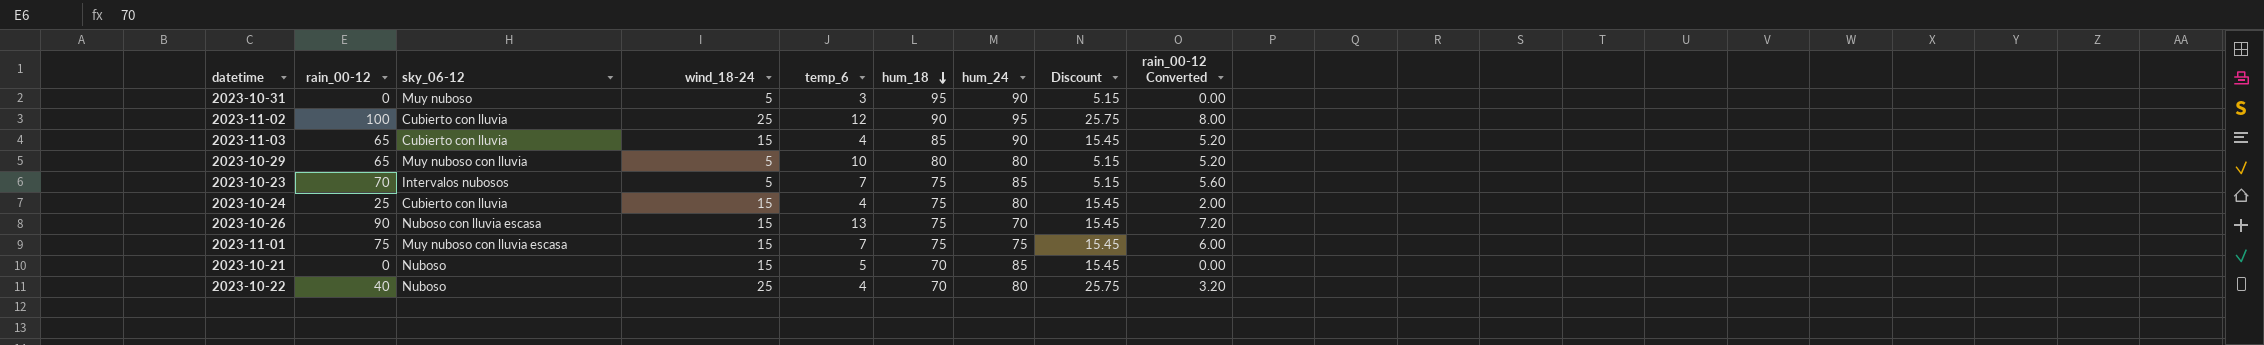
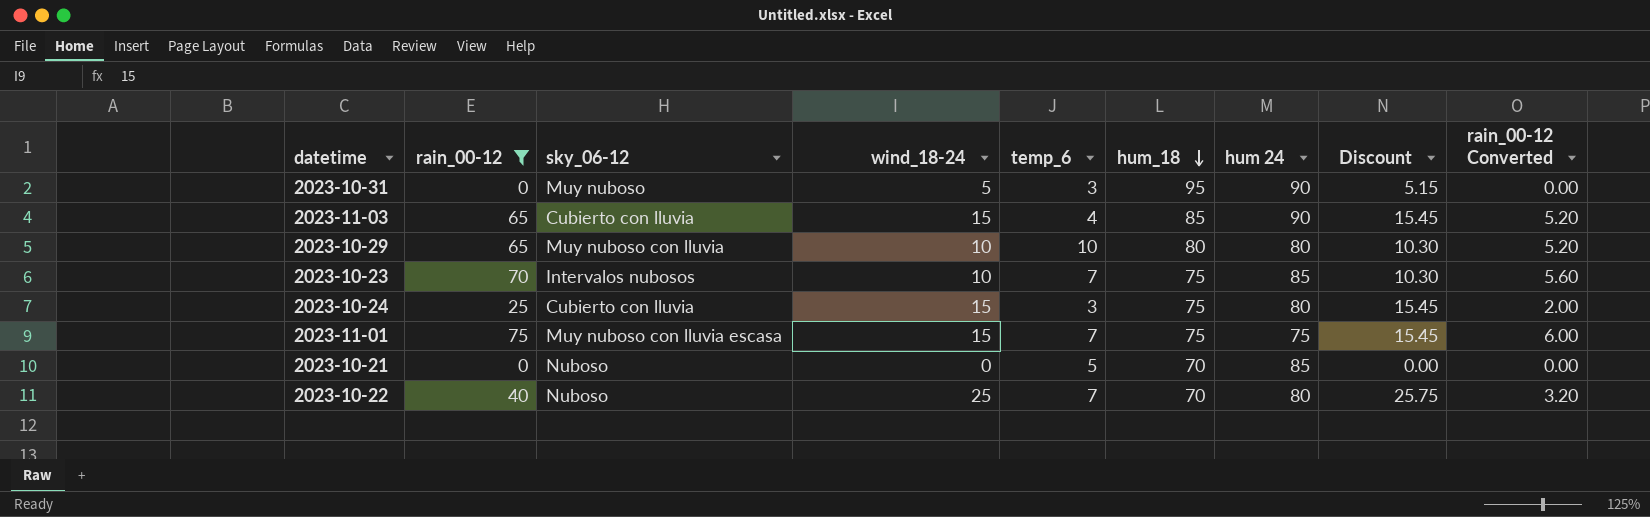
filter: none -> rain_00-12 <= 75
column name: hum_24 -> hum 24
2023-10-29 | wind_18-24: 5 -> 10
2023-10-29 | Discount: 5.15 -> 10.30
2023-10-23 | wind_18-24: 5 -> 10
2023-10-23 | Discount: 5.15 -> 10.30
2023-10-24 | temp_6: 4 -> 3
2023-10-21 | wind_18-24: 15 -> 0
2023-10-21 | Discount: 15.45 -> 0.00
2023-10-22 | temp_6: 4 -> 7

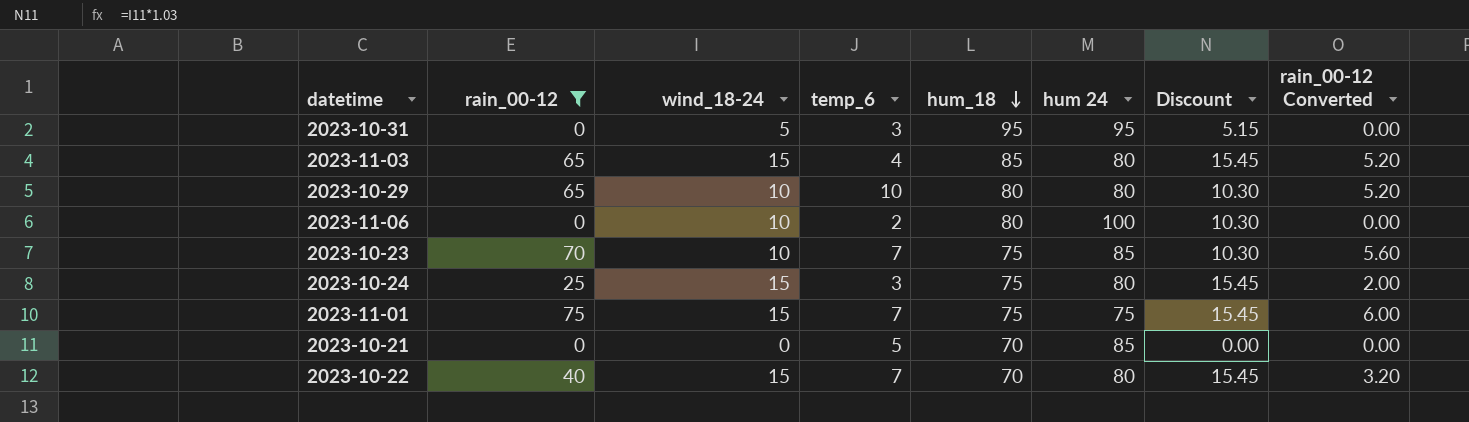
column sky_06-12 | position: 3 -> none
2023-10-31 | hum 24: 90 -> 95
2023-11-03 | hum 24: 90 -> 80
row 2023-11-06: none -> 0 | 10 | 2 | 80 | 100 | 10.30 | 0.00
2023-10-22 | wind_18-24: 25 -> 15
2023-10-22 | Discount: 25.75 -> 15.45

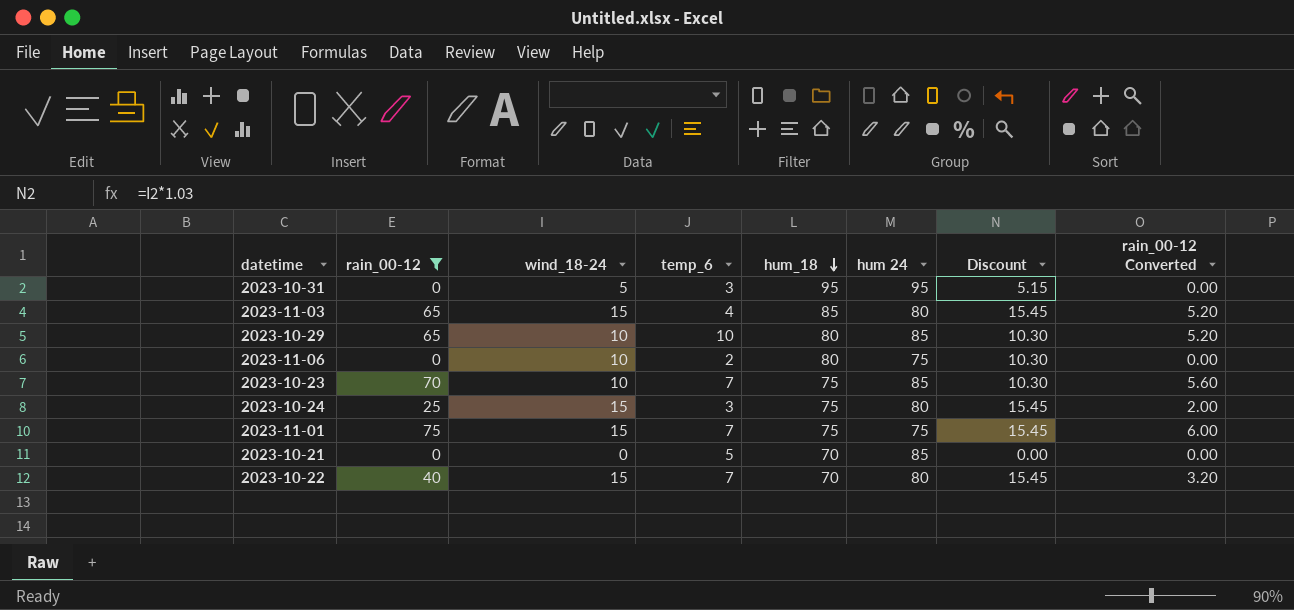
2023-10-29 | hum 24: 80 -> 85
2023-11-06 | hum 24: 100 -> 75

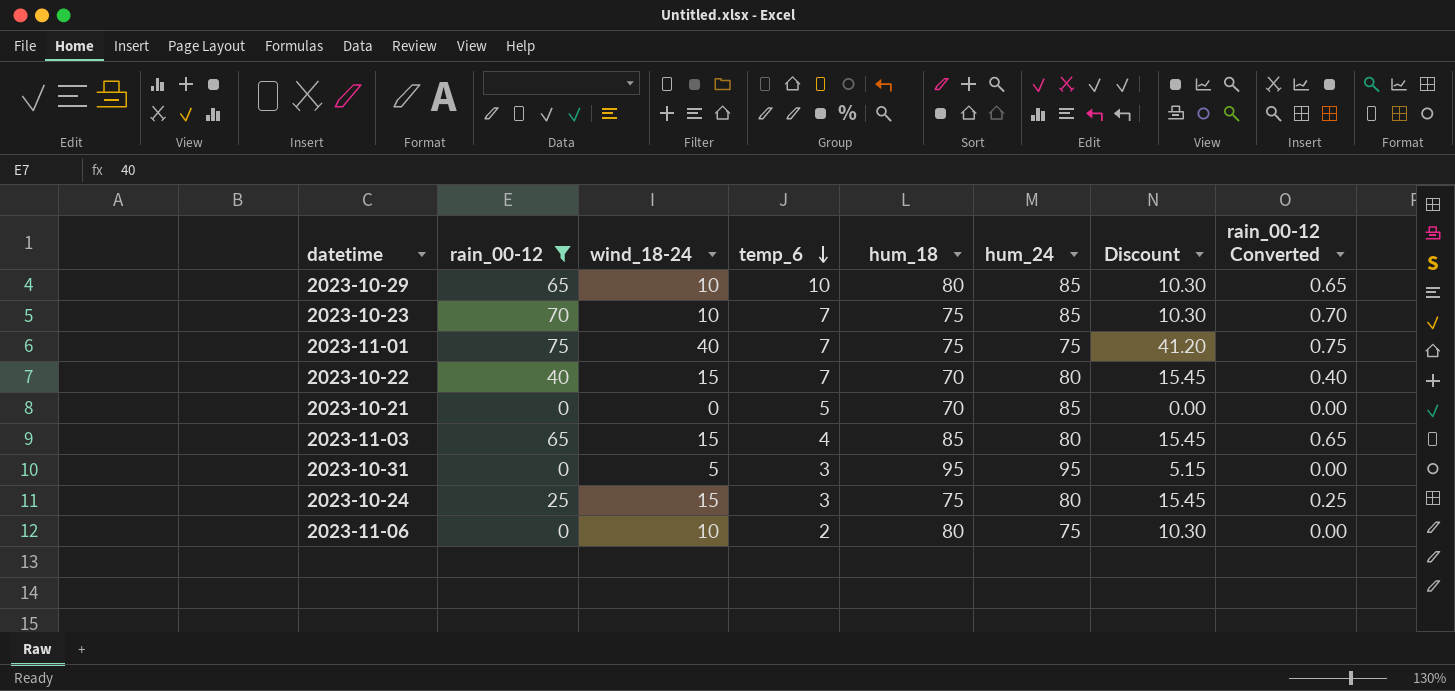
row order: hum_18 descending -> temp_6 descending
column name: hum 24 -> hum_24
column rain_00-12 Converted | formula: [rain_00-12] * 0.08 -> [rain_00-12] * 0.01
2023-11-01 | wind_18-24: 15 -> 40
2023-11-01 | Discount: 15.45 -> 41.20

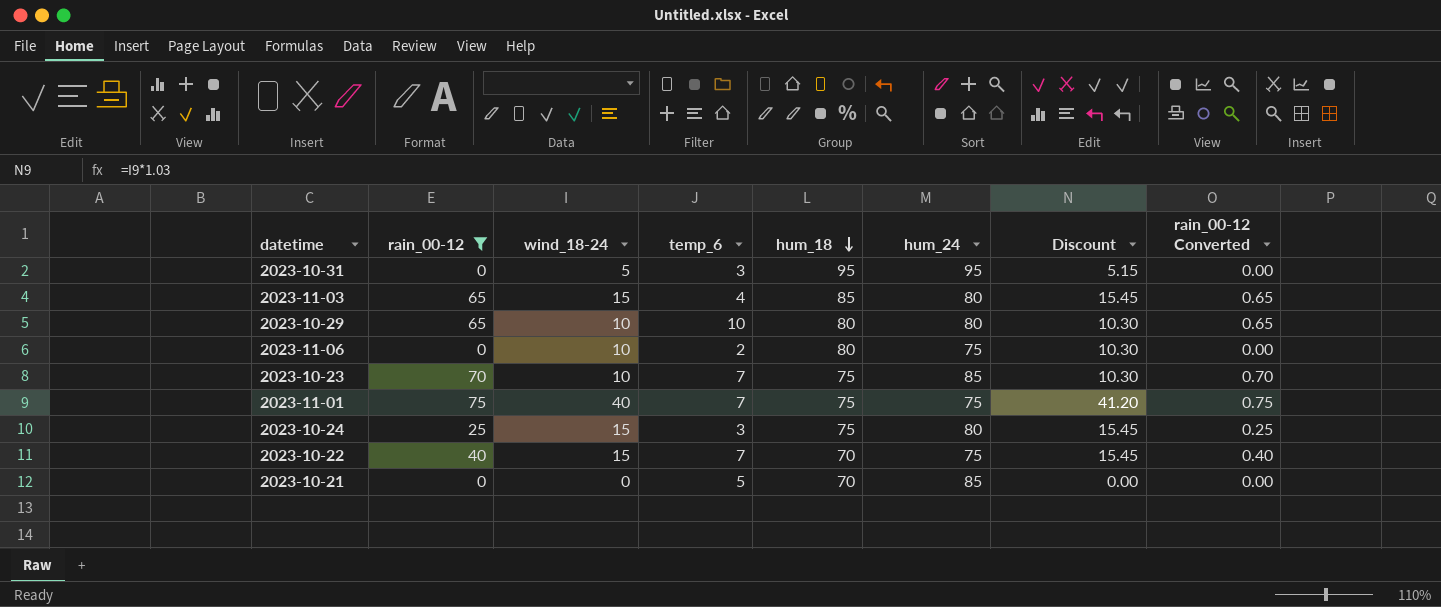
row order: temp_6 descending -> hum_18 descending
2023-10-29 | hum_24: 85 -> 80
2023-10-22 | hum_24: 80 -> 75

